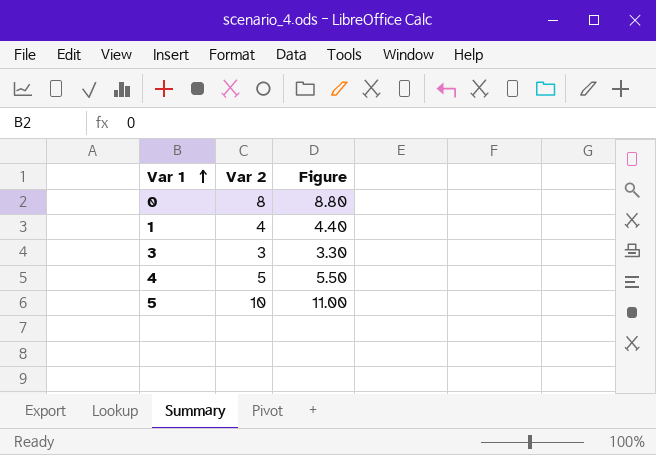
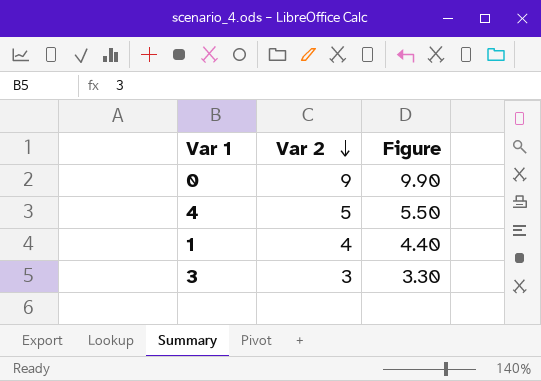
row order: Var 1 ascending -> Var 2 descending
row 5: 10 | 11.00 -> none
0 | Var 2: 8 -> 9
0 | Figure: 8.80 -> 9.90

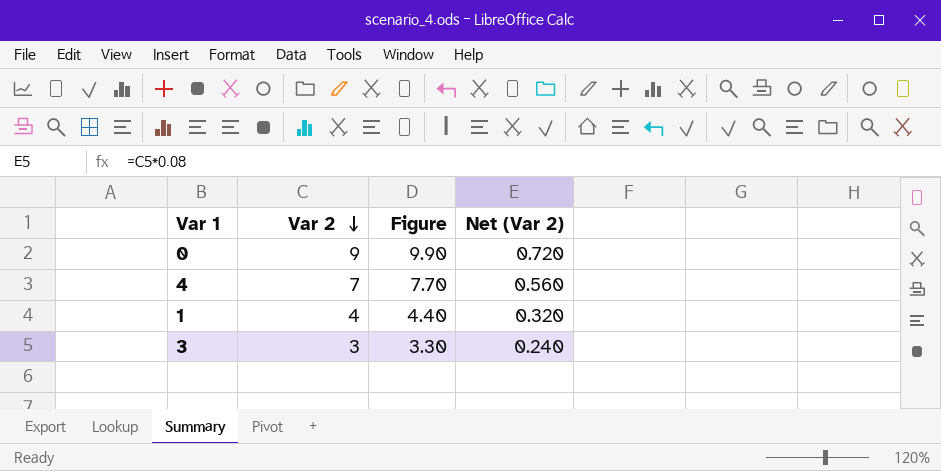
column Net (Var 2) | formula: none -> [Var 2] * 0.08
4 | Var 2: 5 -> 7
4 | Figure: 5.50 -> 7.70

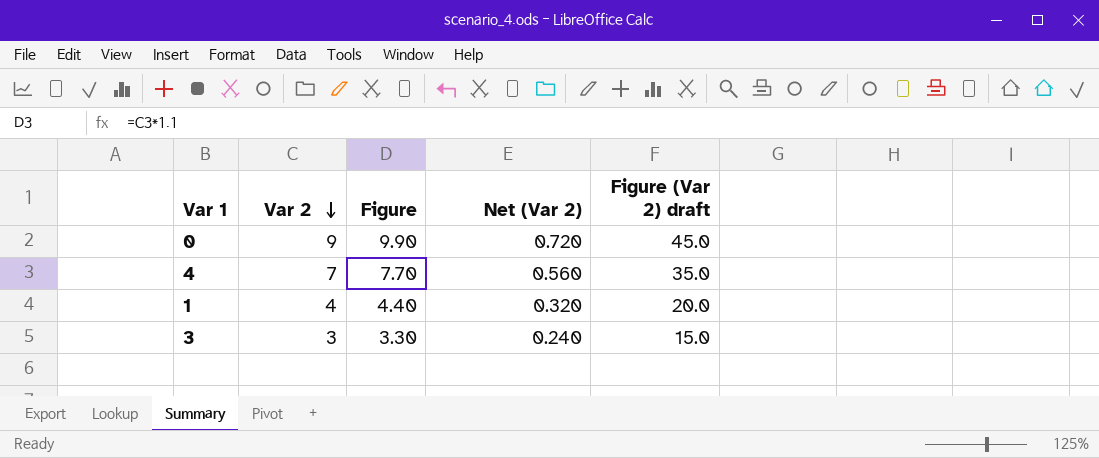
column Figure (Var 2) draft | formula: none -> [Var 2] * 5

